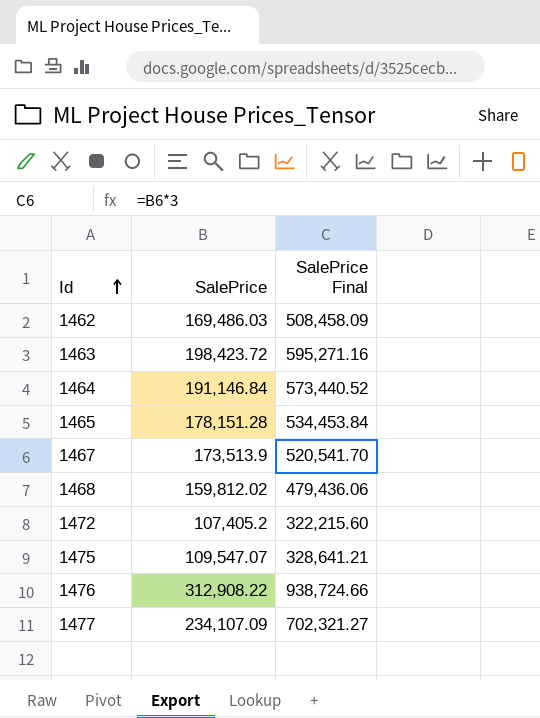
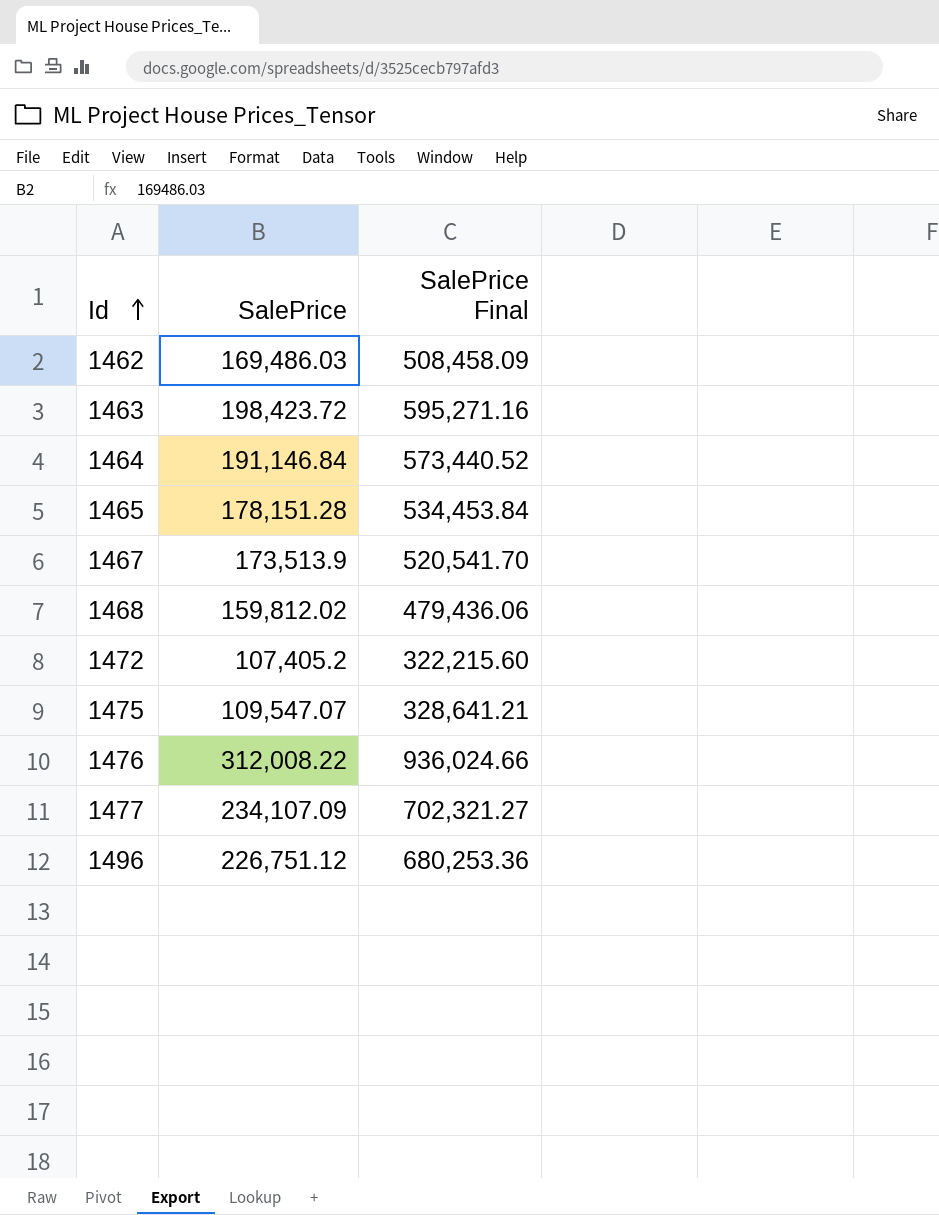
1476 | SalePrice: 312,908.22 -> 312,008.22
1476 | SalePrice Final: 938,724.66 -> 936,024.66
row 1496: none -> 226,751.12 | 680,253.36

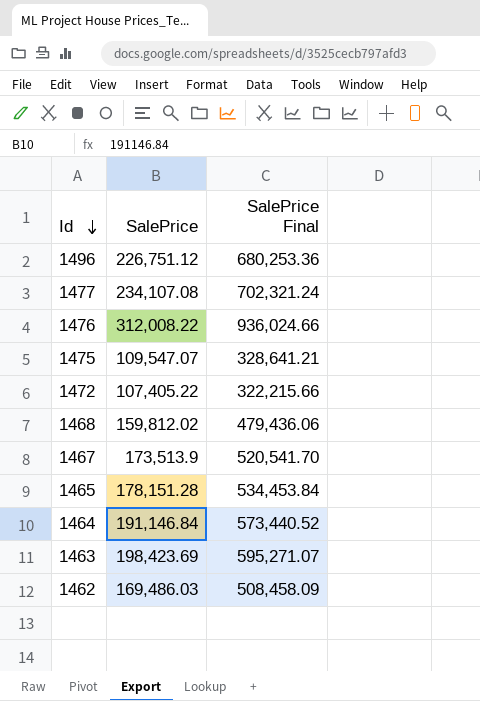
row order: Id ascending -> Id descending
1477 | SalePrice: 234,107.09 -> 234,107.08
1477 | SalePrice Final: 702,321.27 -> 702,321.24
1472 | SalePrice: 107,405.2 -> 107,405.22
1472 | SalePrice Final: 322,215.60 -> 322,215.66
1463 | SalePrice: 198,423.72 -> 198,423.69
1463 | SalePrice Final: 595,271.16 -> 595,271.07

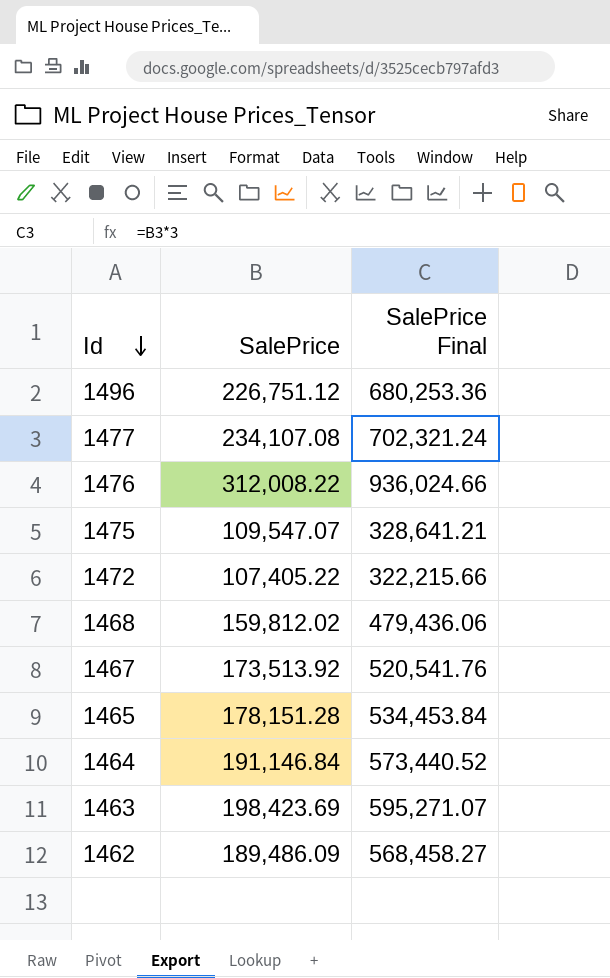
1467 | SalePrice: 173,513.9 -> 173,513.92
1467 | SalePrice Final: 520,541.70 -> 520,541.76
1462 | SalePrice: 169,486.03 -> 189,486.09
1462 | SalePrice Final: 508,458.09 -> 568,458.27

